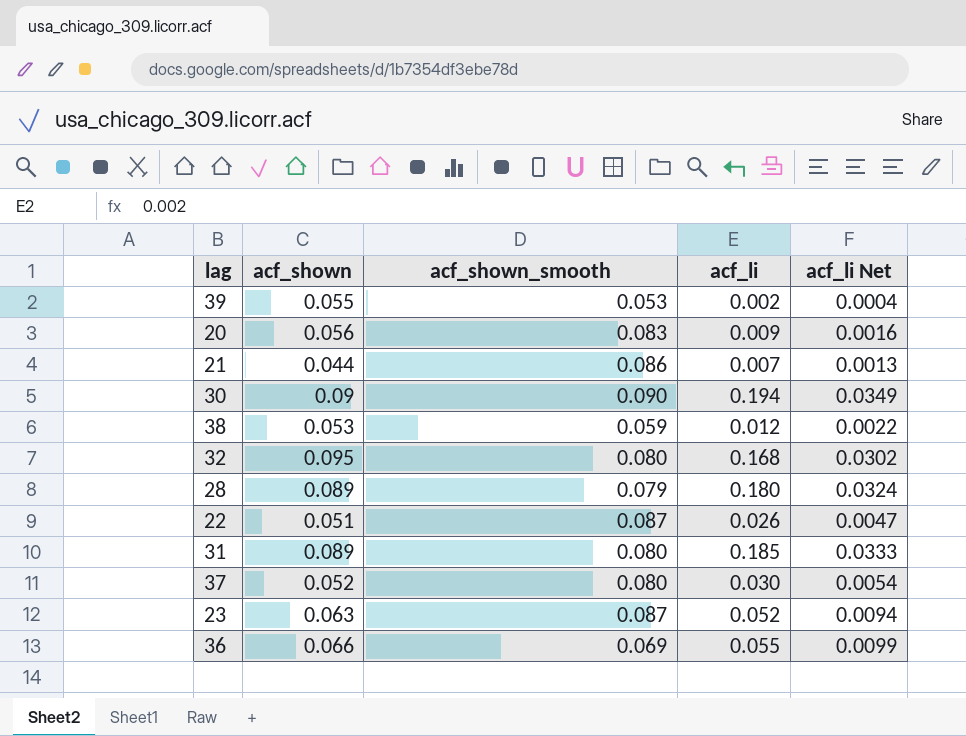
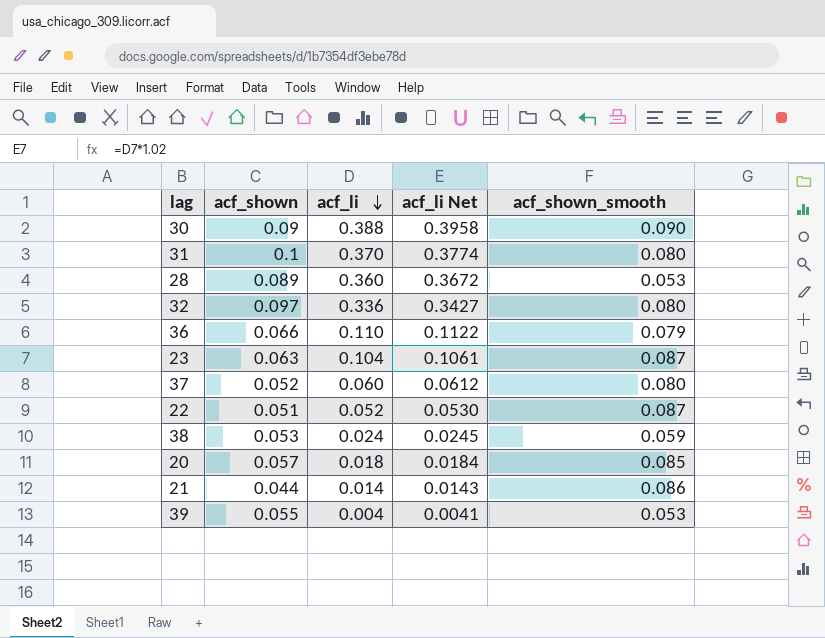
row order: none -> acf_li descending
column acf_li Net | formula: [acf_li] * 0.18 -> [acf_li] * 1.02
column acf_shown_smooth | position: 3 -> 5
30 | acf_li: 0.194 -> 0.388
31 | acf_shown: 0.089 -> 0.1
31 | acf_li: 0.185 -> 0.370
28 | acf_li: 0.180 -> 0.360
28 | acf_shown_smooth: 0.079 -> 0.053
32 | acf_shown: 0.095 -> 0.097
32 | acf_li: 0.168 -> 0.336
36 | acf_li: 0.055 -> 0.110
36 | acf_shown_smooth: 0.069 -> 0.079
23 | acf_li: 0.052 -> 0.104
37 | acf_li: 0.030 -> 0.060
22 | acf_li: 0.026 -> 0.052
38 | acf_li: 0.012 -> 0.024
20 | acf_shown: 0.056 -> 0.057
20 | acf_li: 0.009 -> 0.018
20 | acf_shown_smooth: 0.083 -> 0.085
21 | acf_li: 0.007 -> 0.014
39 | acf_li: 0.002 -> 0.004

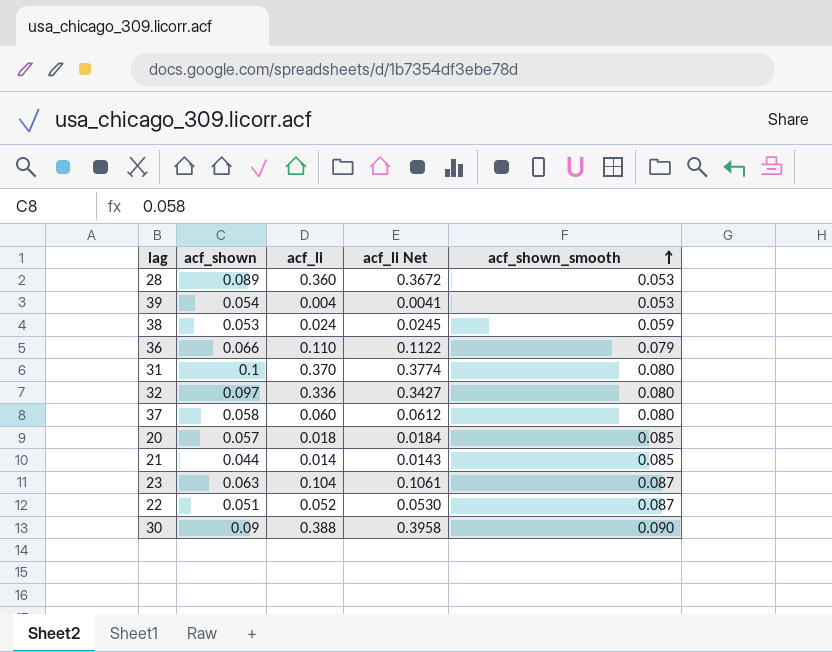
row order: acf_li descending -> acf_shown_smooth ascending
39 | acf_shown: 0.055 -> 0.054
37 | acf_shown: 0.052 -> 0.058
21 | acf_shown_smooth: 0.086 -> 0.085

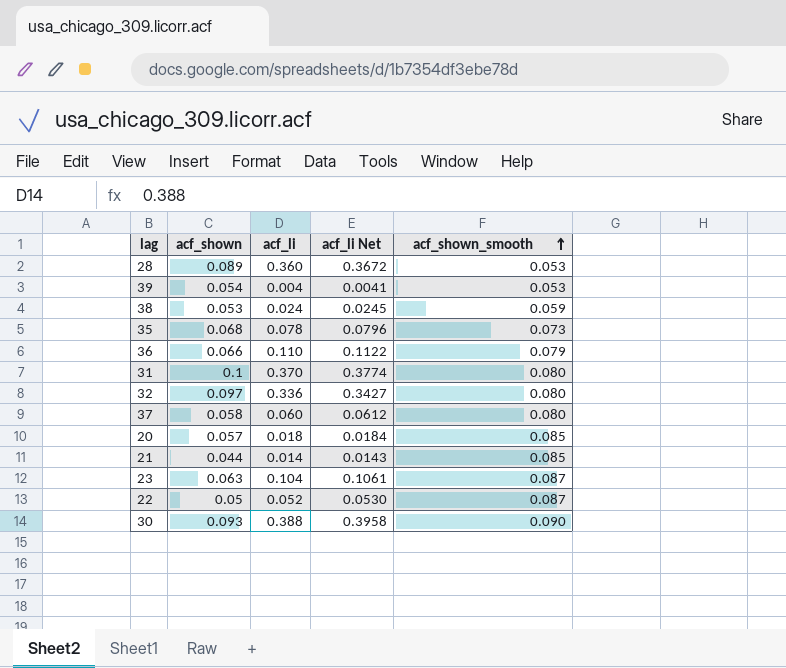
row 35: none -> 0.068 | 0.078 | 0.0796 | 0.073
22 | acf_shown: 0.051 -> 0.05
30 | acf_shown: 0.09 -> 0.093

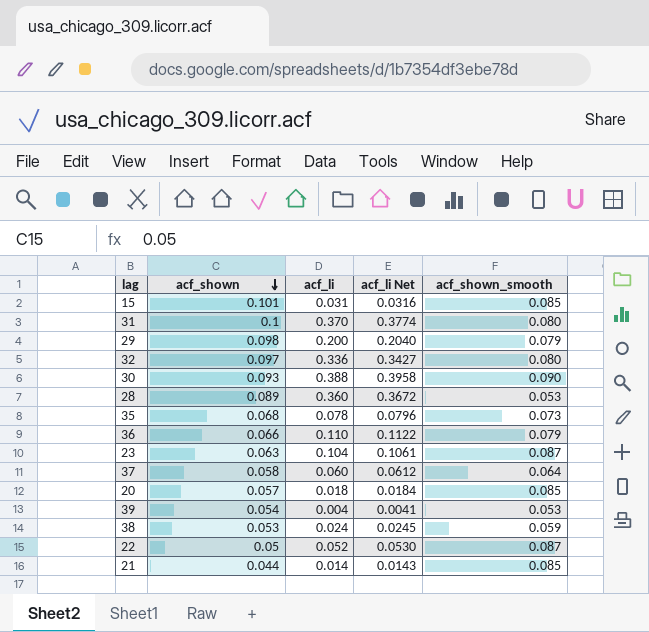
row order: acf_shown_smooth ascending -> acf_shown descending
row 15: none -> 0.101 | 0.031 | 0.0316 | 0.085
row 29: none -> 0.098 | 0.200 | 0.2040 | 0.079
37 | acf_shown_smooth: 0.080 -> 0.064

